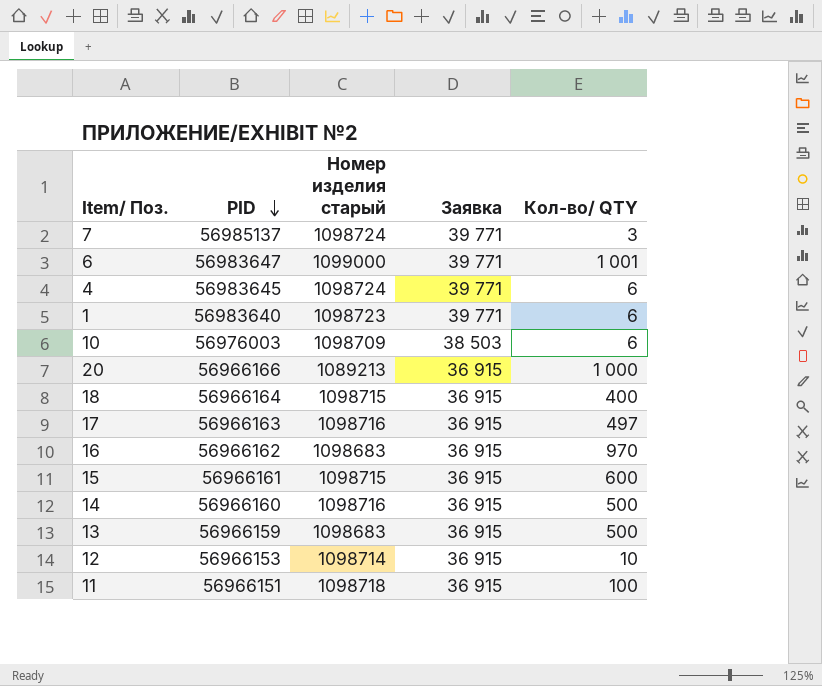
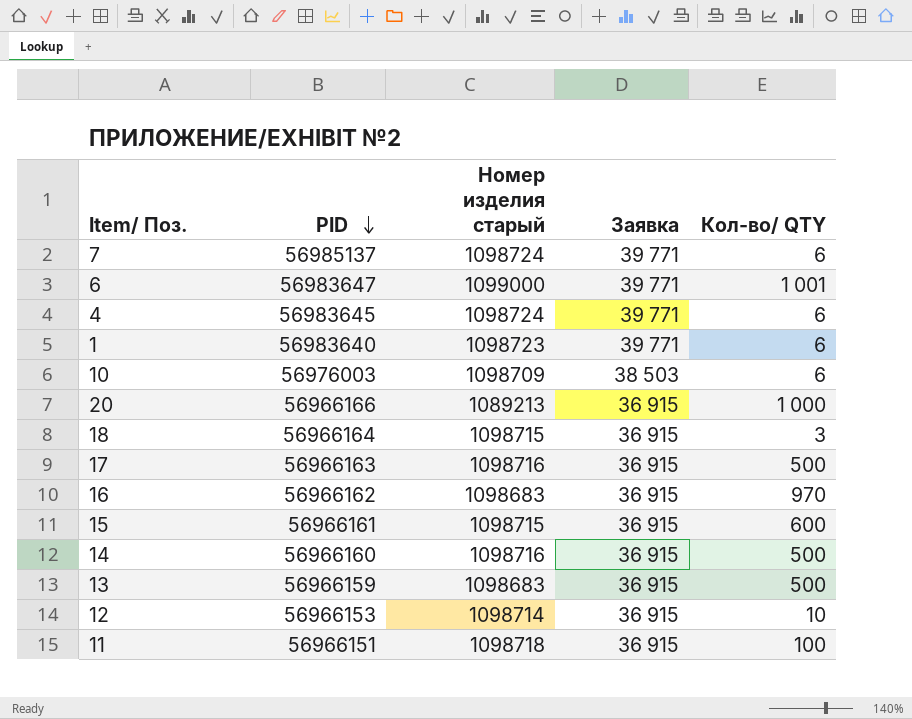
7 | Кол-во/ QTY: 3 -> 6
18 | Кол-во/ QTY: 400 -> 3
17 | Кол-во/ QTY: 497 -> 500

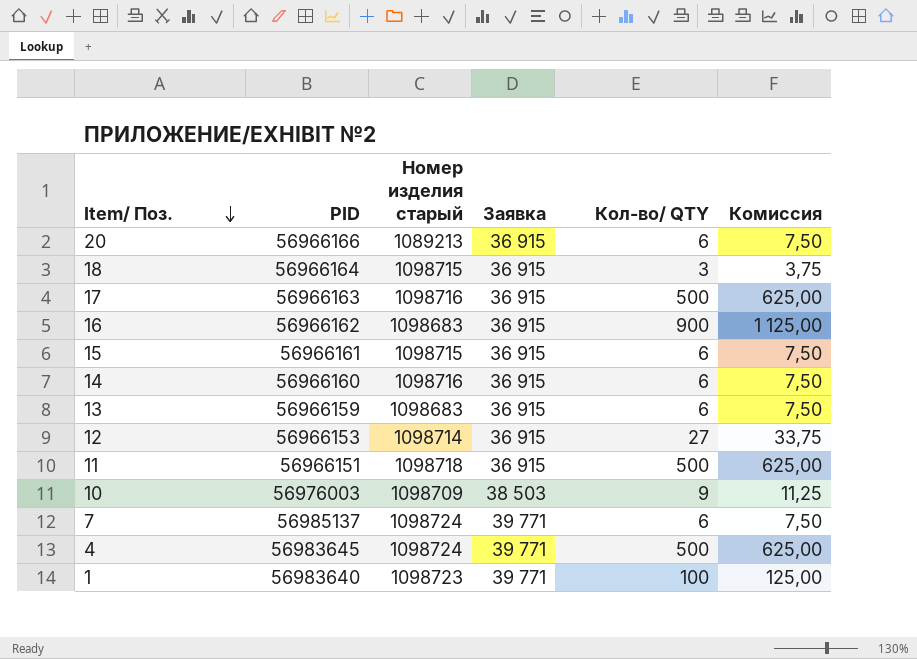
row order: PID descending -> Item/ Поз. descending
column Комиссия | formula: none -> [Кол-во/ QTY] * 1,25
row 6: 56983647 | 1099000 | 39 771 | 1 001 -> none
20 | Кол-во/ QTY: 1 000 -> 6
16 | Кол-во/ QTY: 970 -> 900
15 | Кол-во/ QTY: 600 -> 6
14 | Кол-во/ QTY: 500 -> 6
13 | Кол-во/ QTY: 500 -> 6
12 | Кол-во/ QTY: 10 -> 27
11 | Кол-во/ QTY: 100 -> 500
10 | Кол-во/ QTY: 6 -> 9
4 | Кол-во/ QTY: 6 -> 500
1 | Кол-во/ QTY: 6 -> 100

